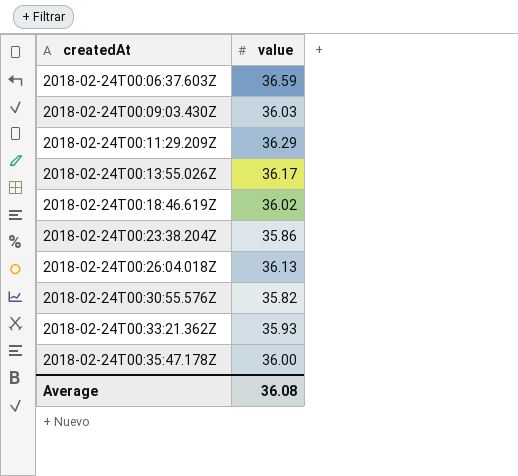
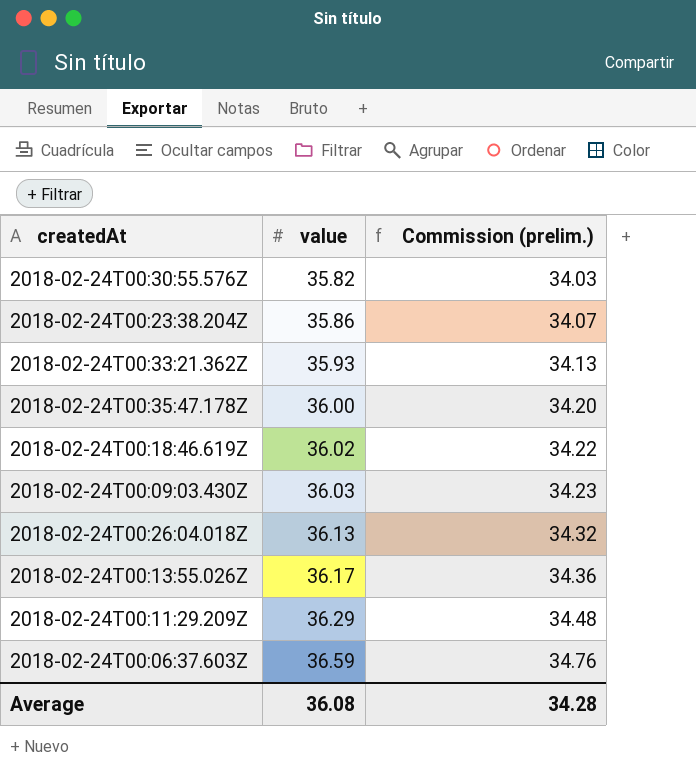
row order: createdAt ascending -> value ascending
column Commission (prelim.) | formula: none -> [value] * 0.95

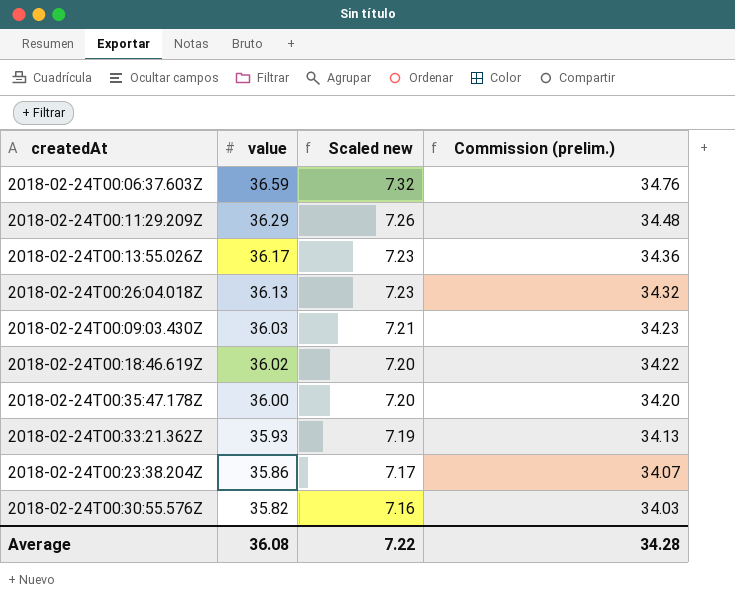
row order: value ascending -> value descending
column Scaled new | formula: none -> [value] * 0.2

